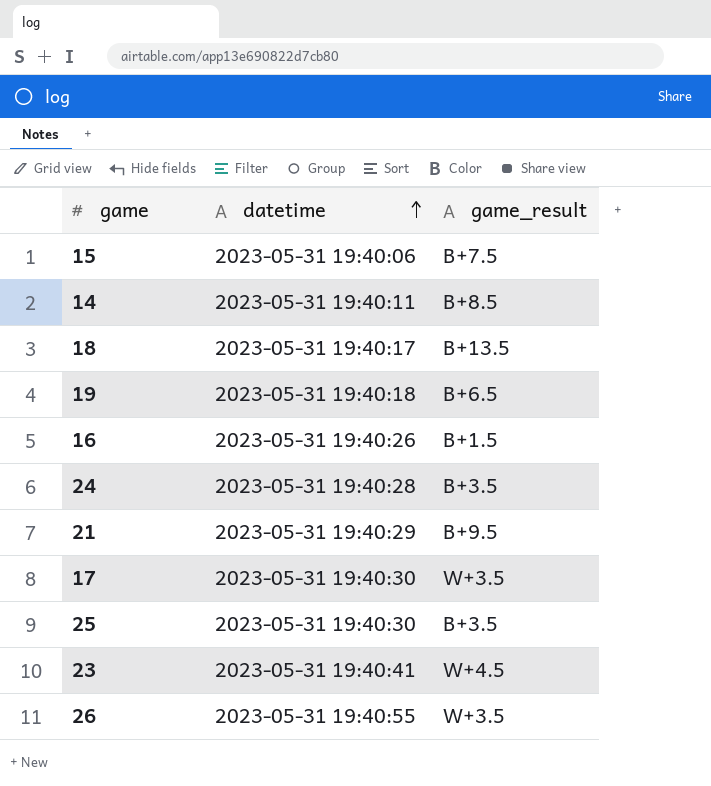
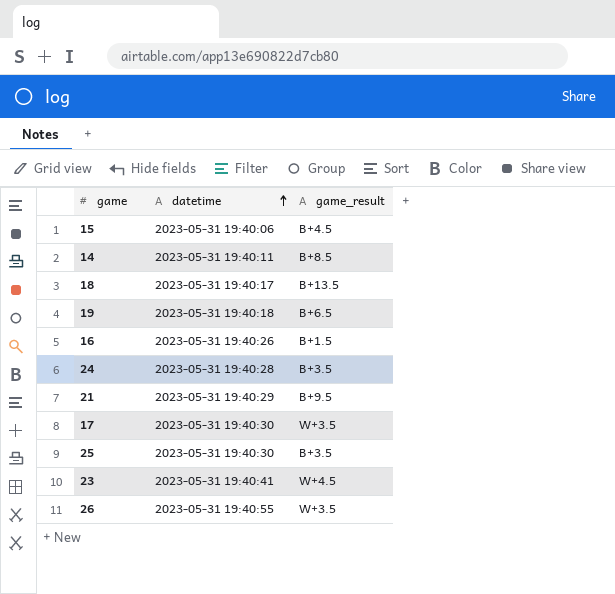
15 | game_result: B+7.5 -> B+4.5

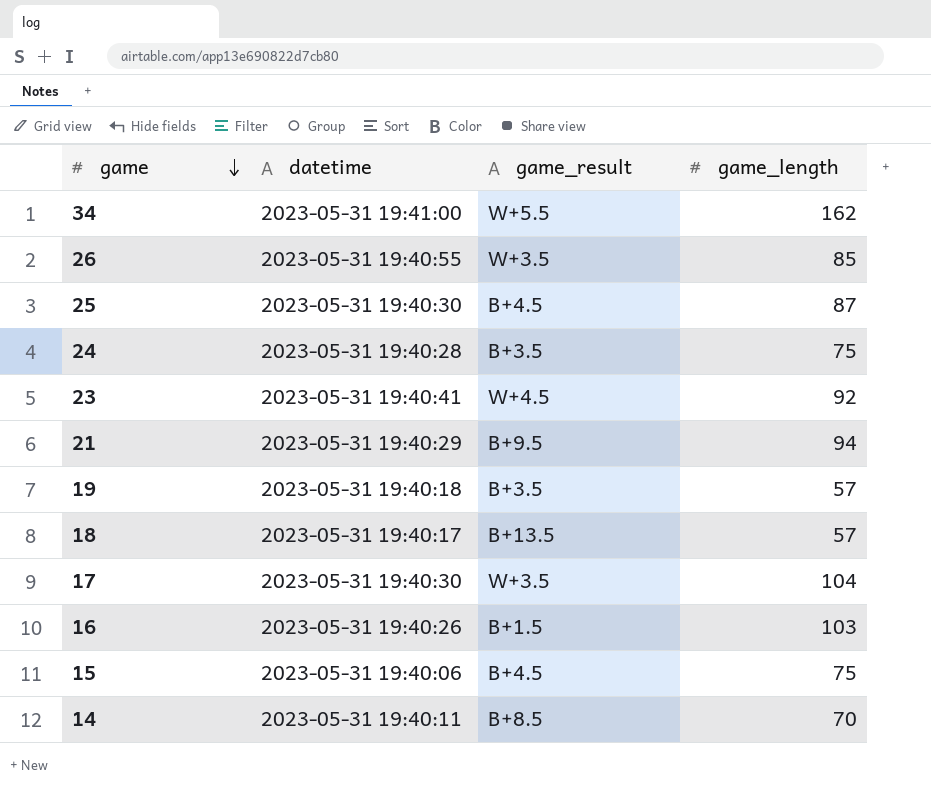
row order: datetime ascending -> game descending
column game_length | position: none -> 4
row 34: none -> 2023-05-31 19:41:00 | W+5.5 | 162
25 | game_result: B+3.5 -> B+4.5
19 | game_result: B+6.5 -> B+3.5

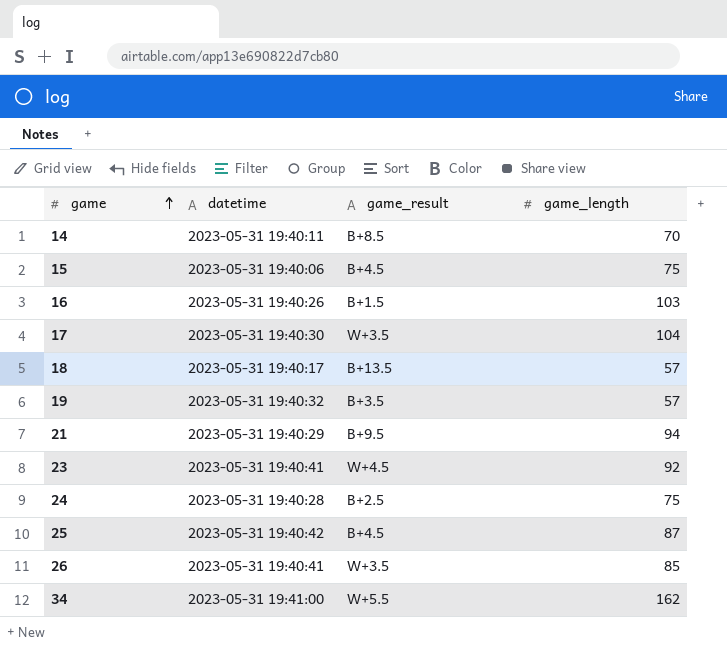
row order: game descending -> game ascending
19 | datetime: 2023-05-31 19:40:18 -> 2023-05-31 19:40:32
24 | game_result: B+3.5 -> B+2.5
25 | datetime: 2023-05-31 19:40:30 -> 2023-05-31 19:40:42
26 | datetime: 2023-05-31 19:40:55 -> 2023-05-31 19:40:41

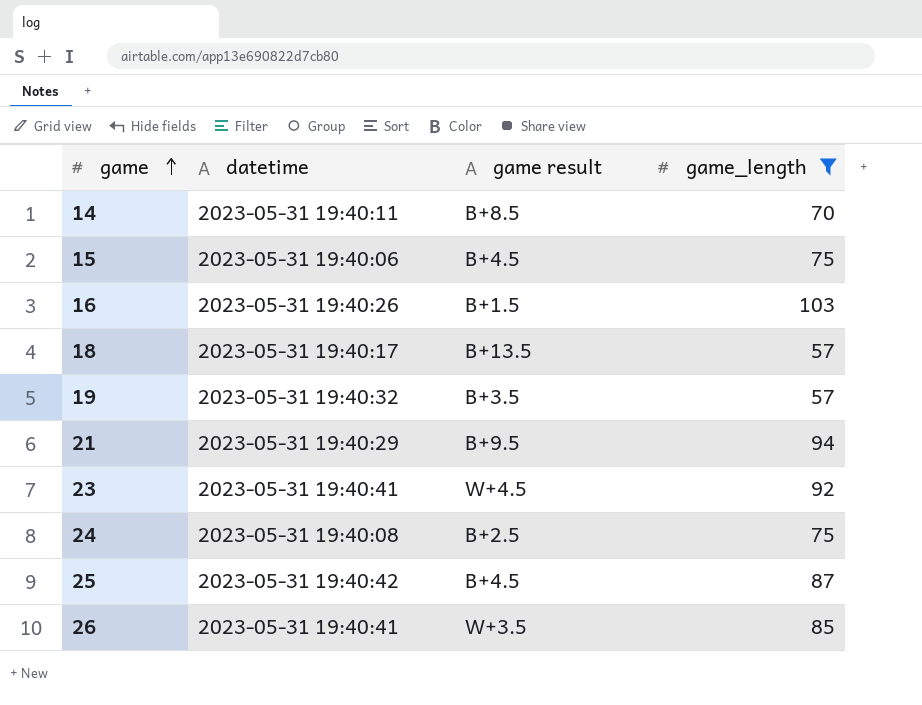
filter: none -> game_length <= 103
column name: game_result -> game result
24 | datetime: 2023-05-31 19:40:28 -> 2023-05-31 19:40:08

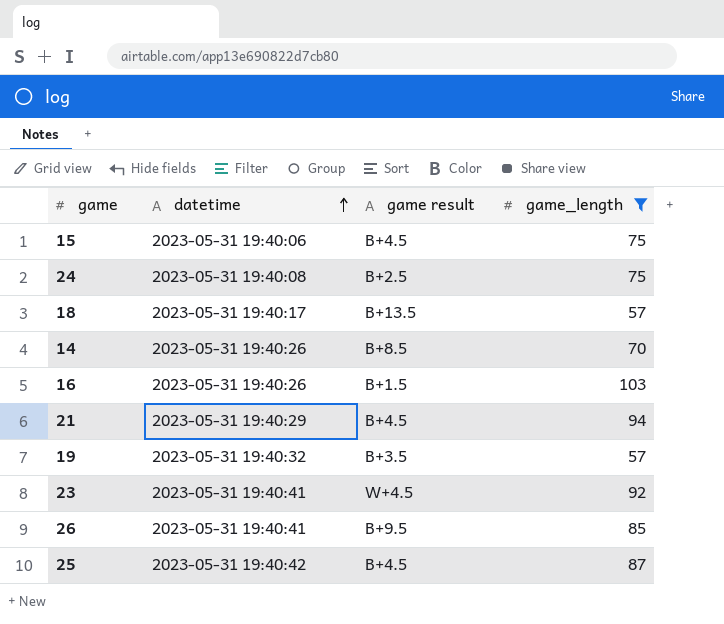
row order: game ascending -> datetime ascending
14 | datetime: 2023-05-31 19:40:11 -> 2023-05-31 19:40:26
21 | game result: B+9.5 -> B+4.5
26 | game result: W+3.5 -> B+9.5

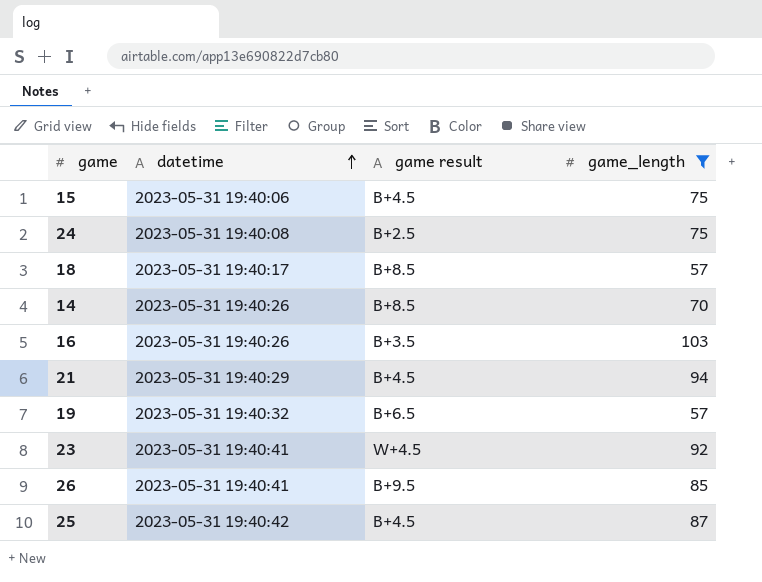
18 | game result: B+13.5 -> B+8.5
16 | game result: B+1.5 -> B+3.5
19 | game result: B+3.5 -> B+6.5

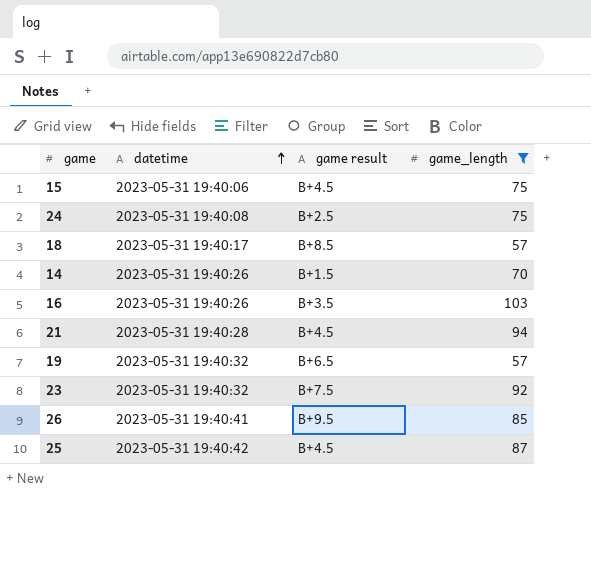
14 | game result: B+8.5 -> B+1.5
21 | datetime: 2023-05-31 19:40:29 -> 2023-05-31 19:40:28
23 | datetime: 2023-05-31 19:40:41 -> 2023-05-31 19:40:32
23 | game result: W+4.5 -> B+7.5

